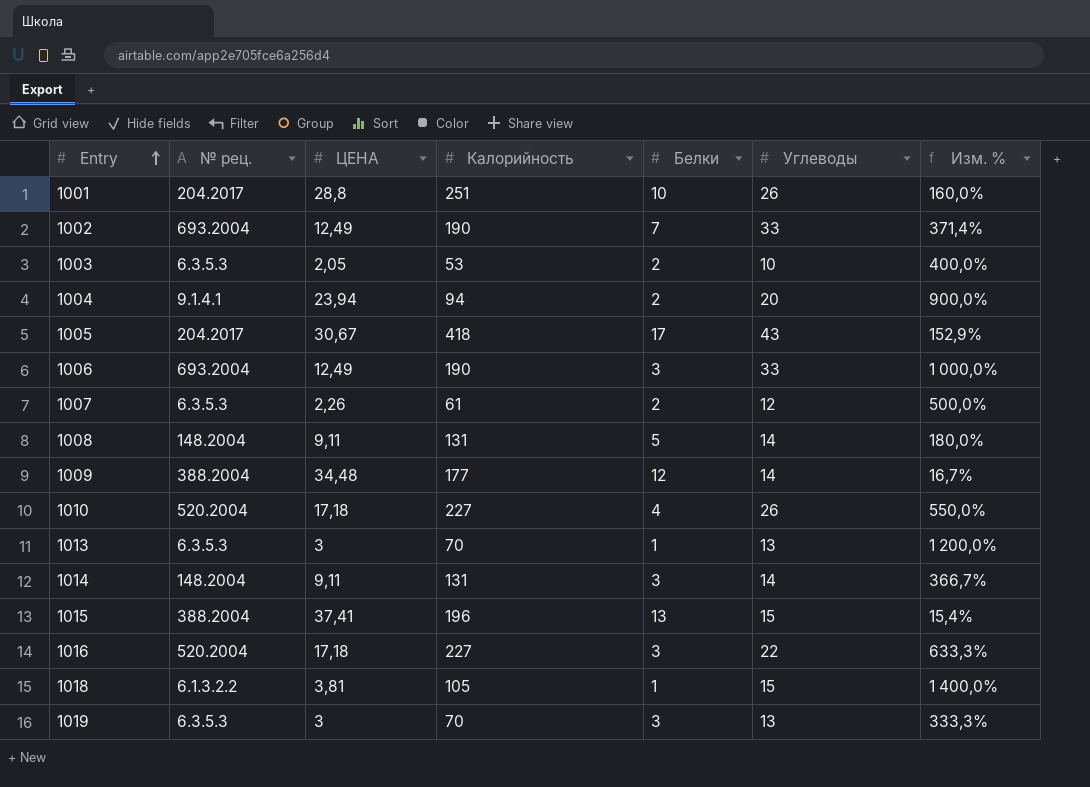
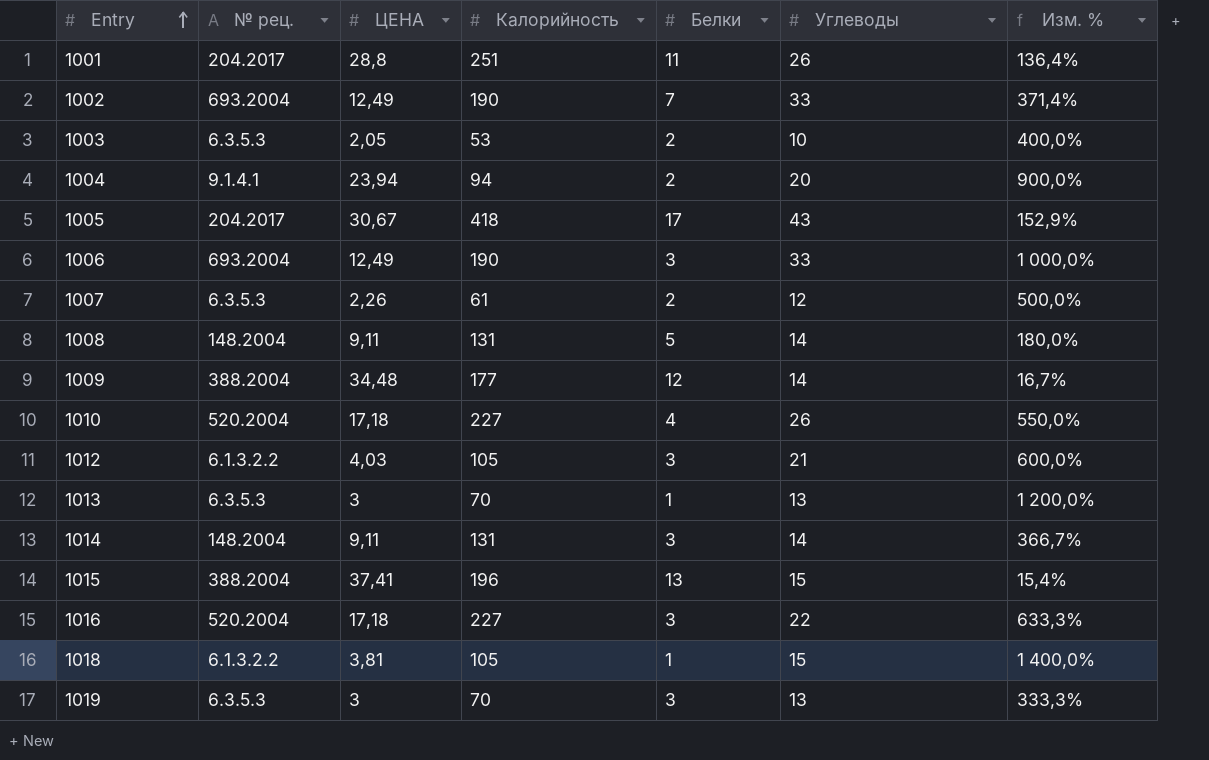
1001 | Белки: 10 -> 11
1001 | Изм. %: 160,0% -> 136,4%
row 1012: none -> 6.1.3.2.2 | 4,03 | 105 | 3 | 21 | 600,0%

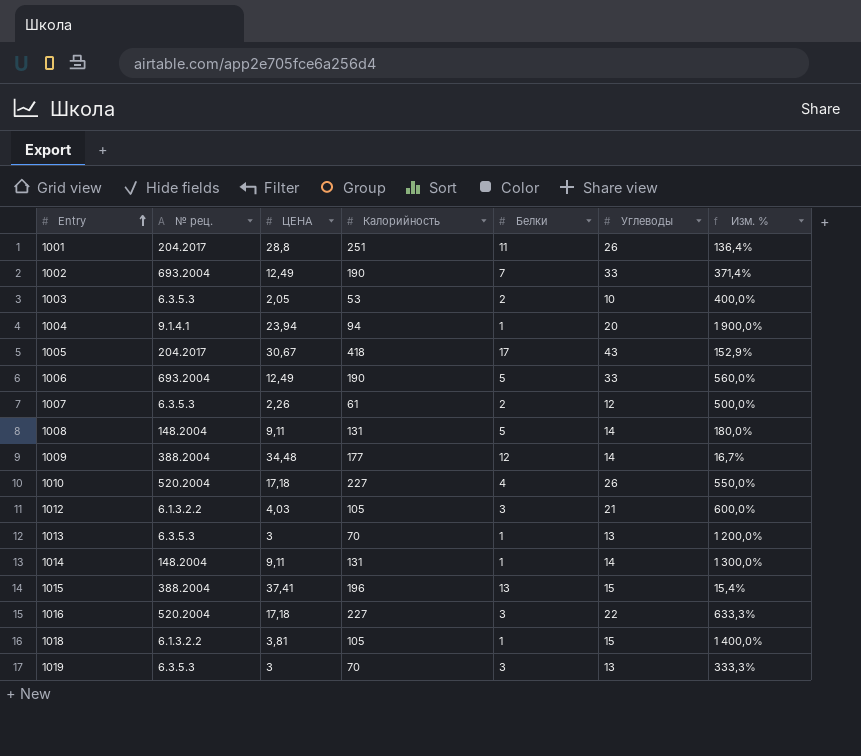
1004 | Белки: 2 -> 1
1004 | Изм. %: 900,0% -> 1 900,0%
1006 | Белки: 3 -> 5
1006 | Изм. %: 1 000,0% -> 560,0%
1014 | Белки: 3 -> 1
1014 | Изм. %: 366,7% -> 1 300,0%

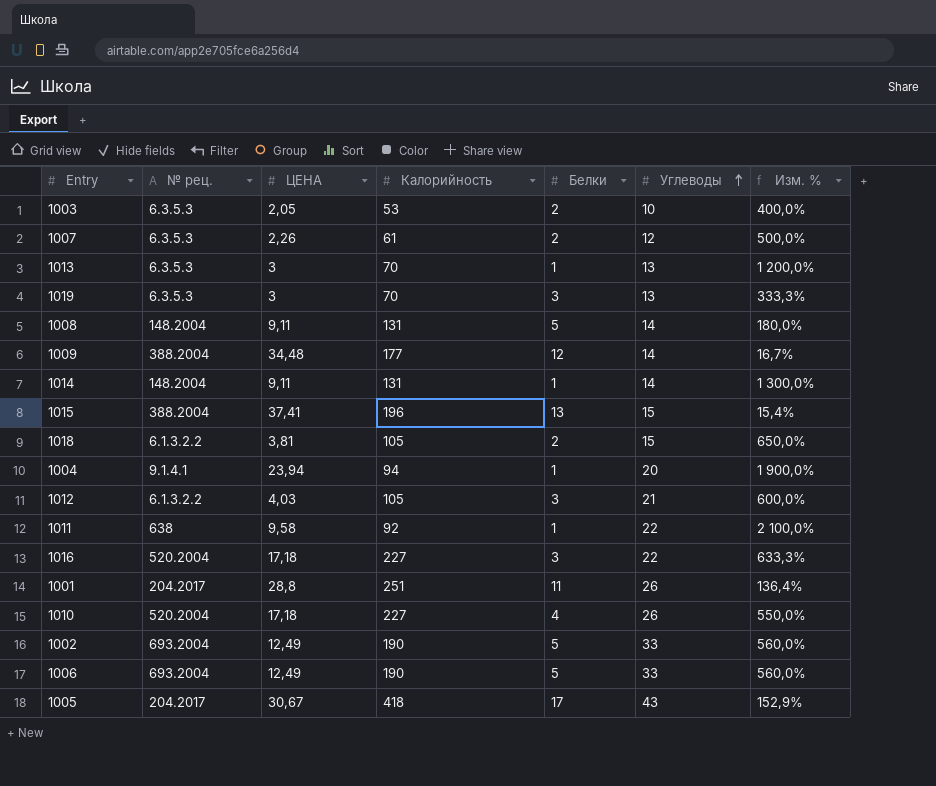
row order: Entry ascending -> Углеводы ascending
1018 | Белки: 1 -> 2
1018 | Изм. %: 1 400,0% -> 650,0%
row 1011: none -> 638 | 9,58 | 92 | 1 | 22 | 2 100,0%
1002 | Белки: 7 -> 5
1002 | Изм. %: 371,4% -> 560,0%

